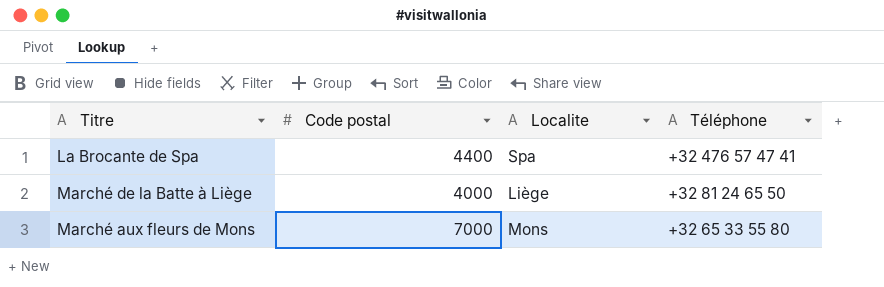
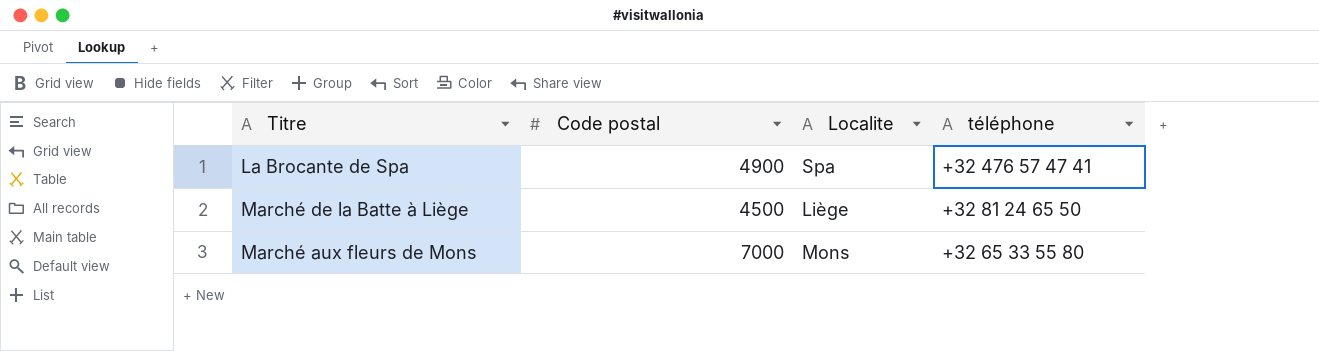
column name: Téléphone -> téléphone
La Brocante de Spa | Code postal: 4400 -> 4900
Marché de la Batte à Liège | Code postal: 4000 -> 4500

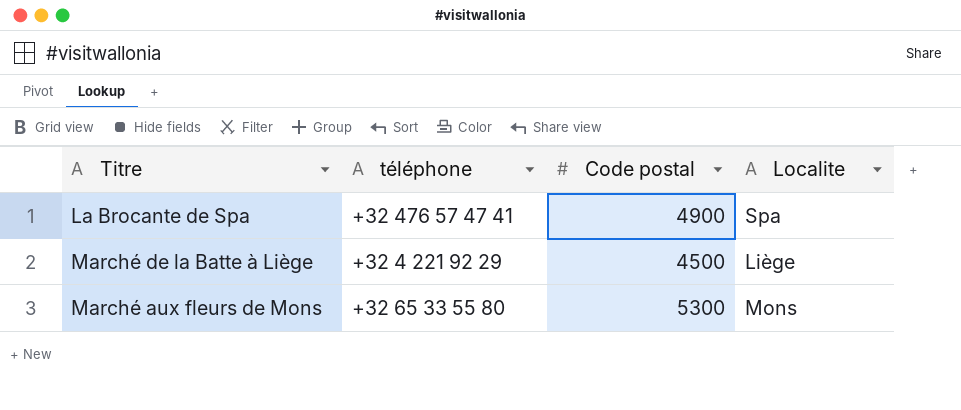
column téléphone | position: 4 -> 2
Marché de la Batte à Liège | téléphone: +32 81 24 65 50 -> +32 4 221 92 29
Marché aux fleurs de Mons | Code postal: 7000 -> 5300

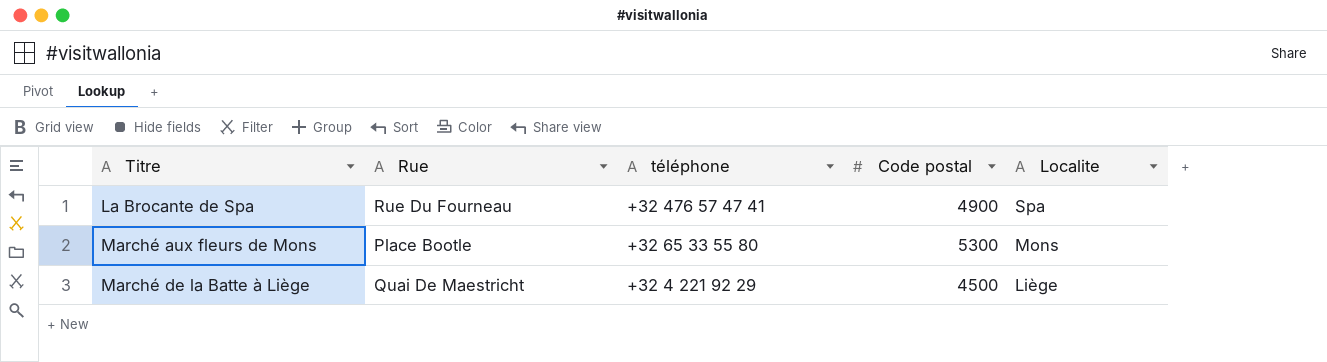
row order: none -> Titre ascending
column Rue | position: none -> 2

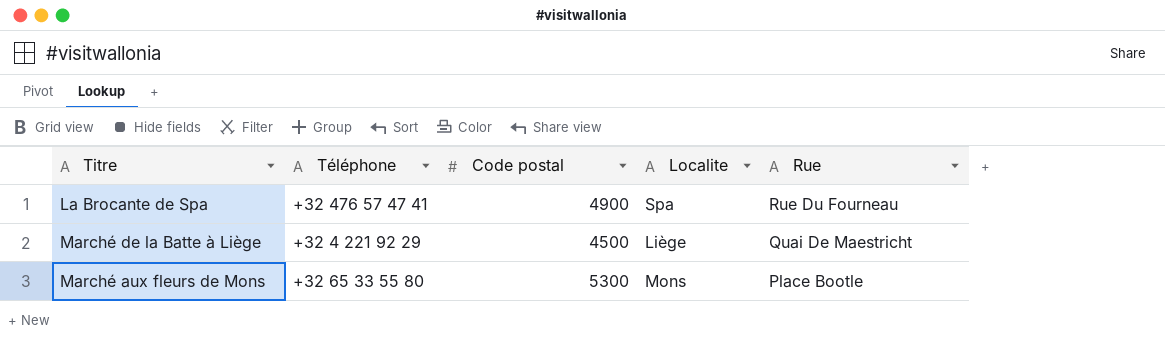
row order: Titre ascending -> Rue descending
column name: téléphone -> Téléphone
column Rue | position: 2 -> 5

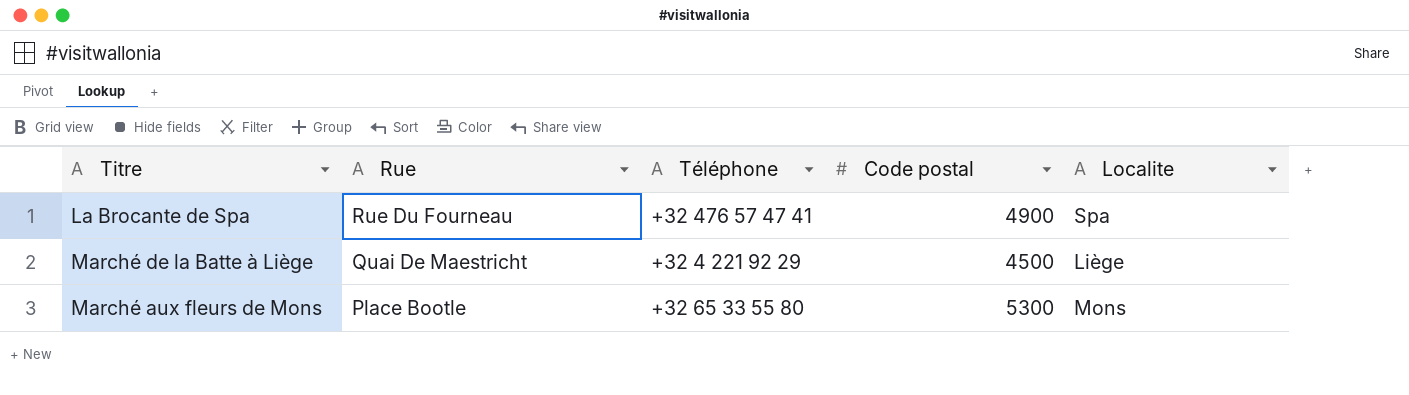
column Rue | position: 5 -> 2

